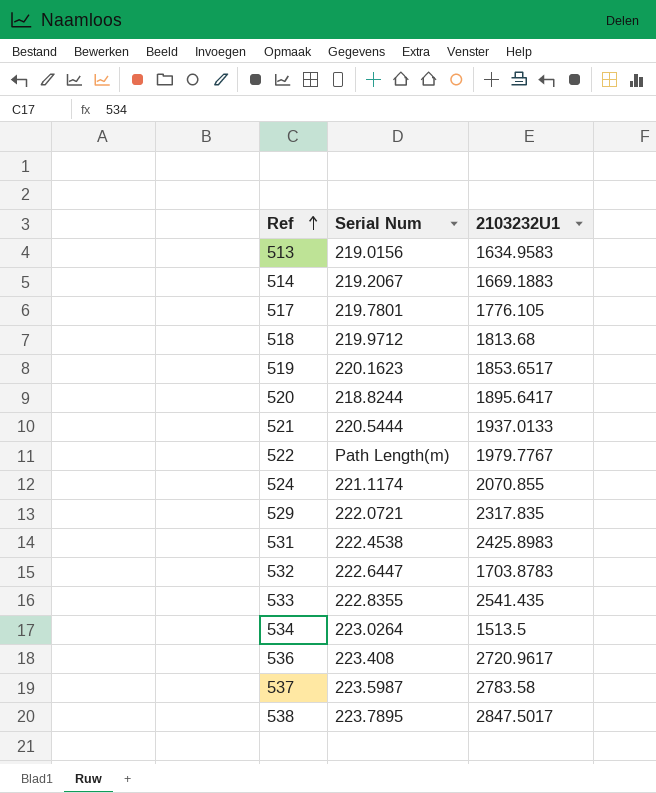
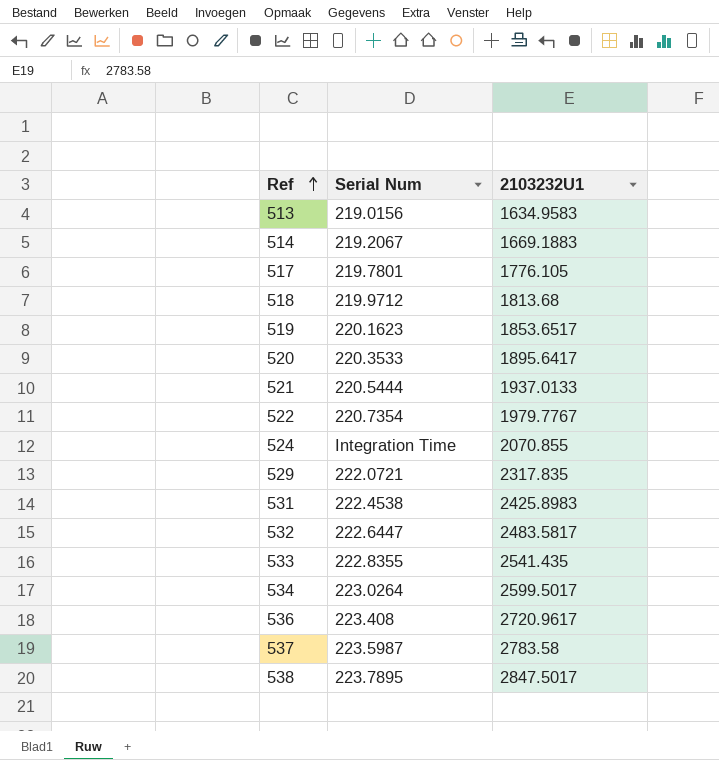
520 | Serial Num: 218.8244 -> 220.3533
522 | Serial Num: Path Length(m) -> 220.7354
524 | Serial Num: 221.1174 -> Integration Time
532 | 2103232U1: 1703.8783 -> 2483.5817
534 | 2103232U1: 1513.5 -> 2599.5017

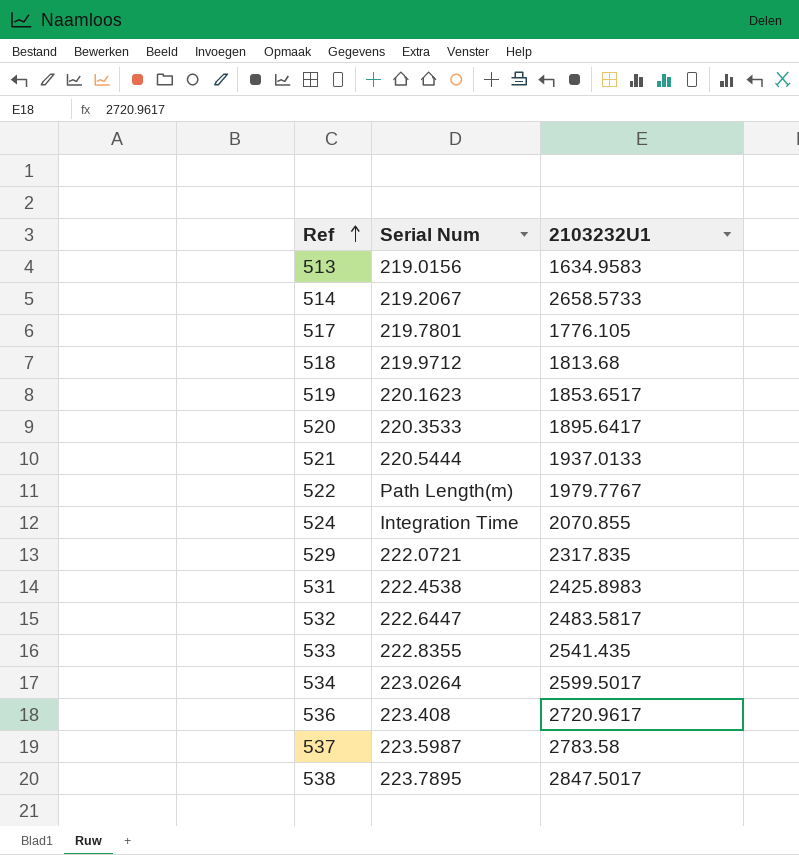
514 | 2103232U1: 1669.1883 -> 2658.5733
522 | Serial Num: 220.7354 -> Path Length(m)

